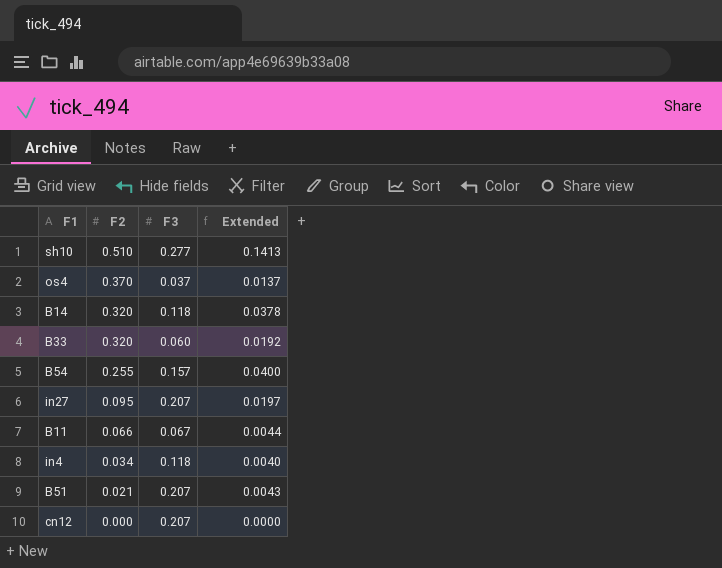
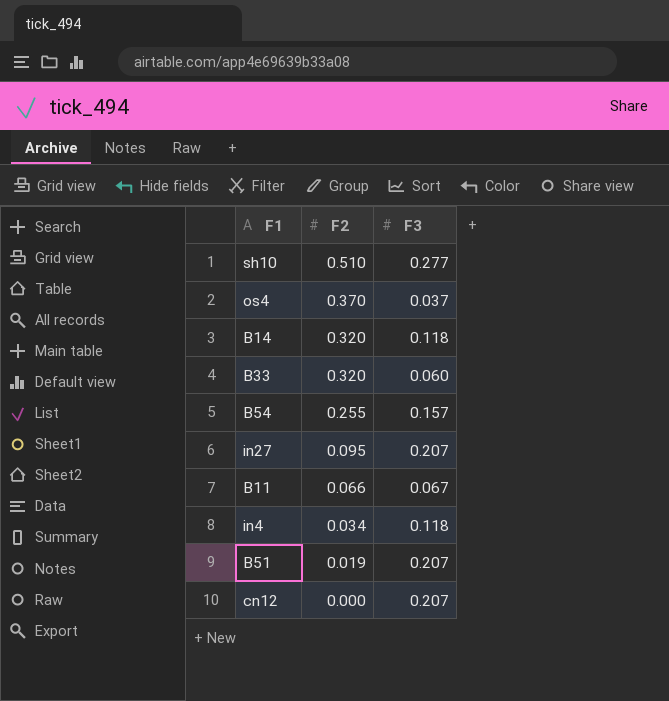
column Extended | formula: [F2] * [F3] -> none
B51 | F2: 0.021 -> 0.019

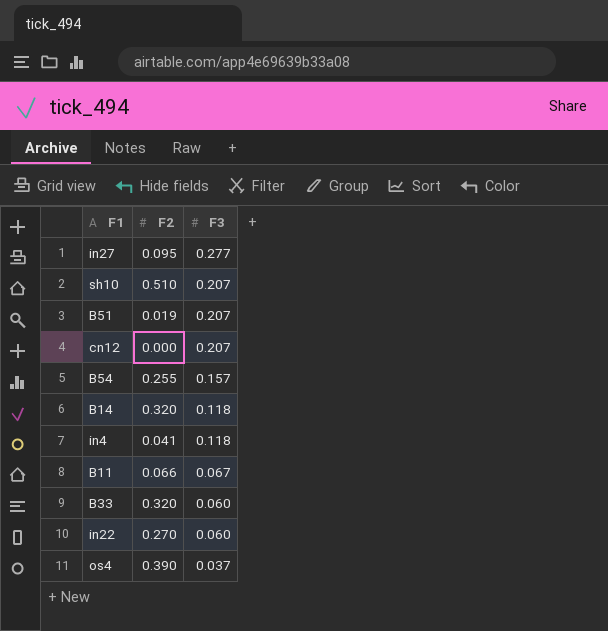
row order: F2 descending -> F3 descending
in27 | F3: 0.207 -> 0.277
sh10 | F3: 0.277 -> 0.207
in4 | F2: 0.034 -> 0.041
row in22: none -> 0.270 | 0.060
os4 | F2: 0.370 -> 0.390

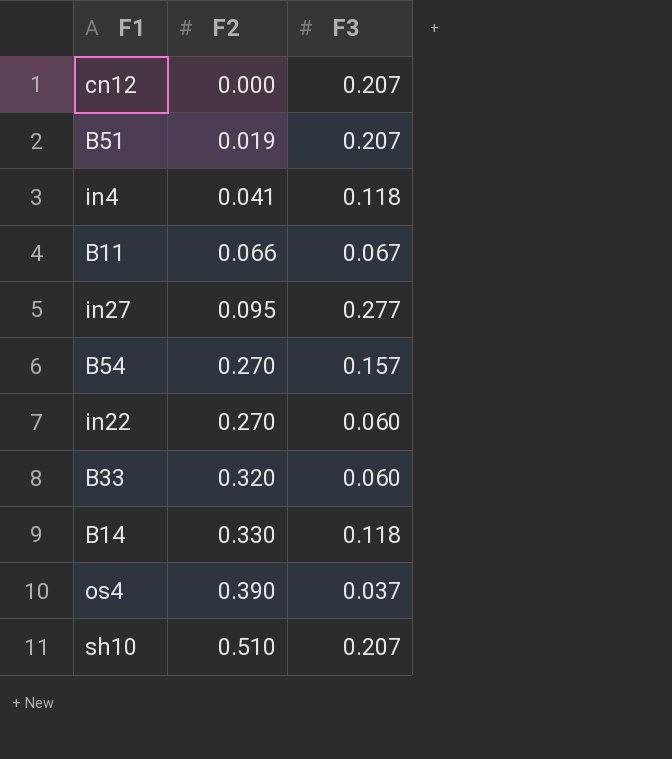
row order: F3 descending -> F2 ascending
B54 | F2: 0.255 -> 0.270
B14 | F2: 0.320 -> 0.330

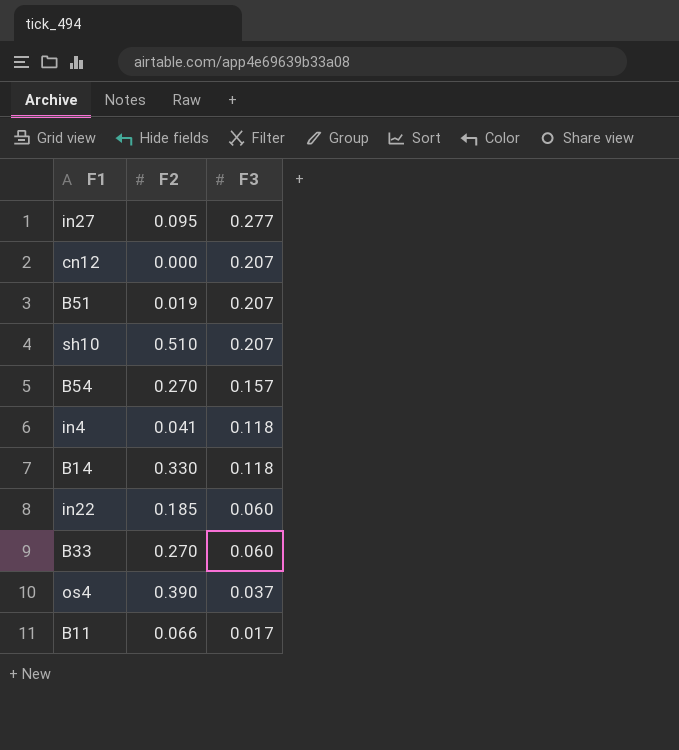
row order: F2 ascending -> F3 descending
in22 | F2: 0.270 -> 0.185
B33 | F2: 0.320 -> 0.270
B11 | F3: 0.067 -> 0.017

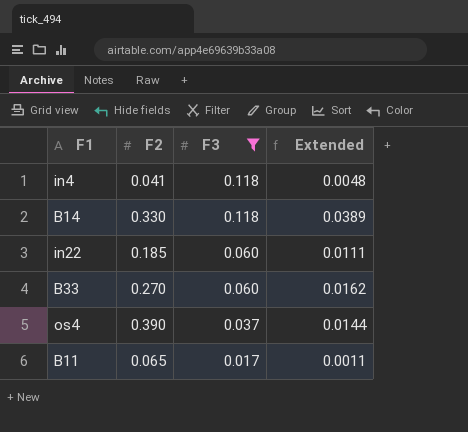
filter: none -> F3 <= 0.118
column Extended | formula: none -> [F2] * [F3]
B11 | F2: 0.066 -> 0.065

